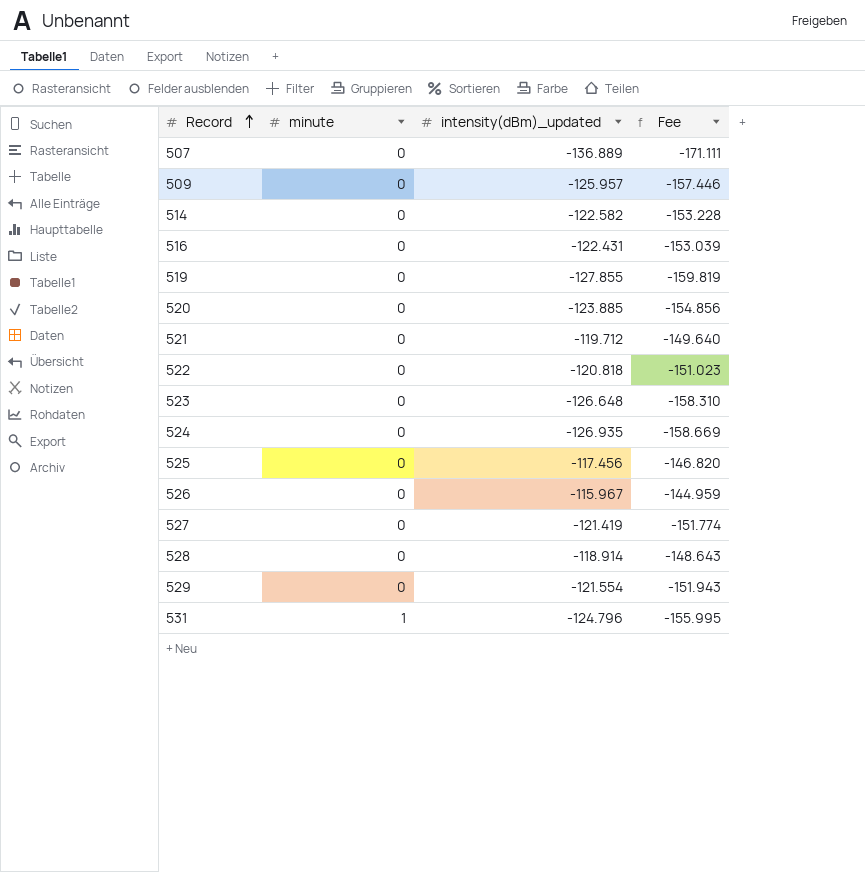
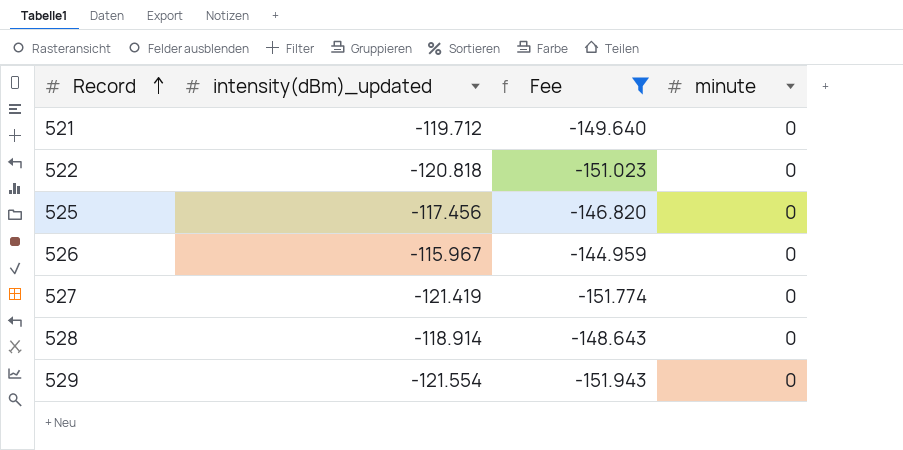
filter: none -> Fee >= -151.943
column minute | position: 2 -> 4

